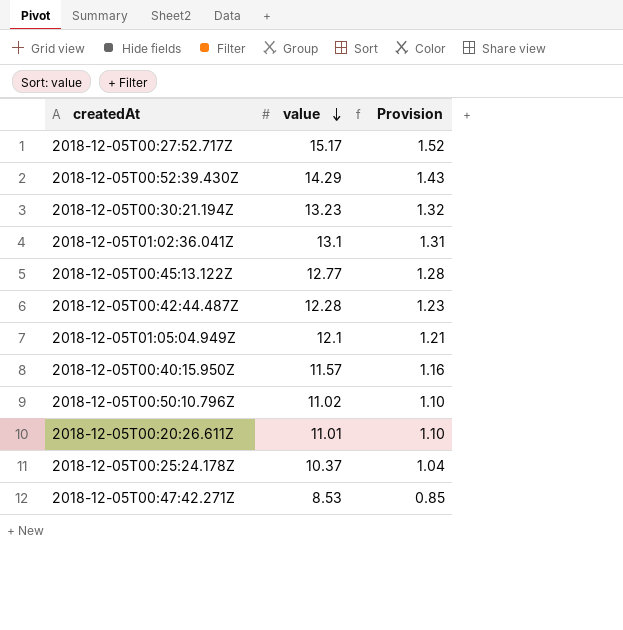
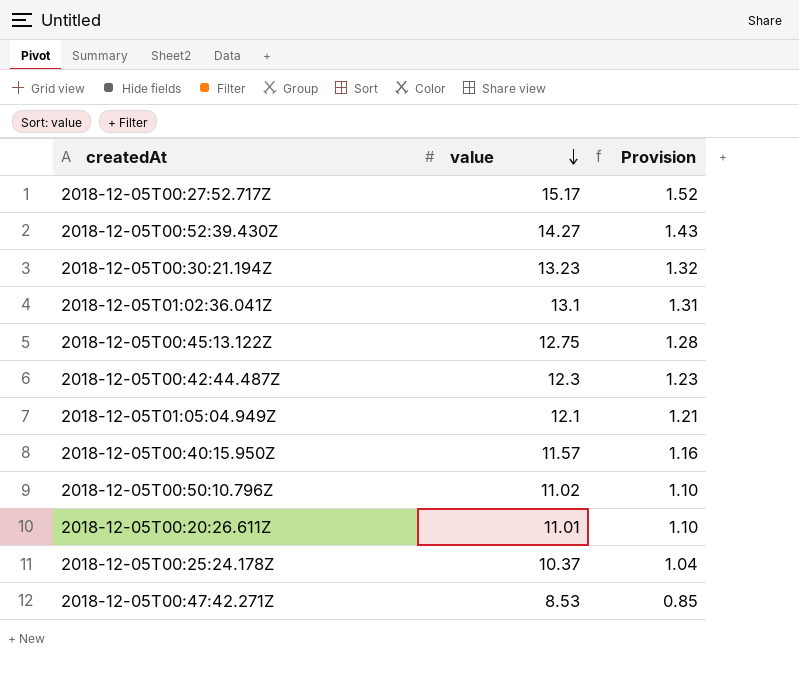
2018-12-05T00:52:39.430Z | value: 14.29 -> 14.27
2018-12-05T00:45:13.122Z | value: 12.77 -> 12.75
2018-12-05T00:42:44.487Z | value: 12.28 -> 12.3

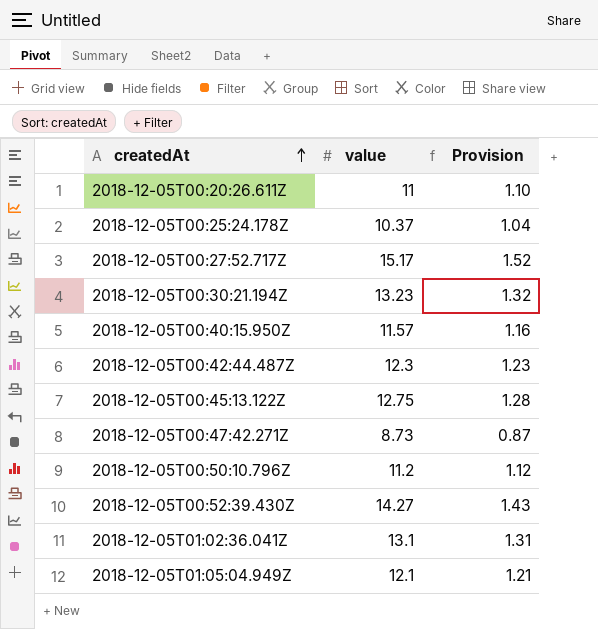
row order: value descending -> createdAt ascending
2018-12-05T00:20:26.611Z | value: 11.01 -> 11
2018-12-05T00:47:42.271Z | value: 8.53 -> 8.73
2018-12-05T00:47:42.271Z | Provision: 0.85 -> 0.87
2018-12-05T00:50:10.796Z | value: 11.02 -> 11.2
2018-12-05T00:50:10.796Z | Provision: 1.10 -> 1.12

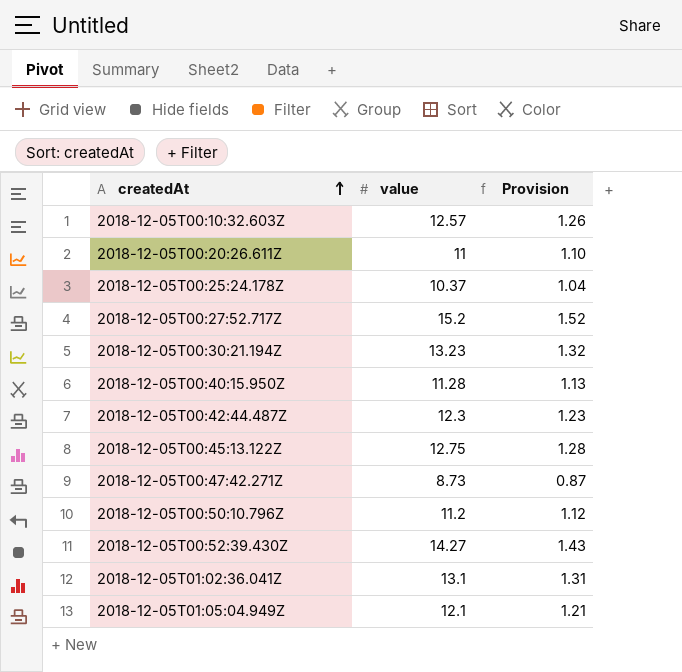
row 2018-12-05T00:10:32.603Z: none -> 12.57 | 1.26
2018-12-05T00:27:52.717Z | value: 15.17 -> 15.2
2018-12-05T00:40:15.950Z | value: 11.57 -> 11.28
2018-12-05T00:40:15.950Z | Provision: 1.16 -> 1.13

